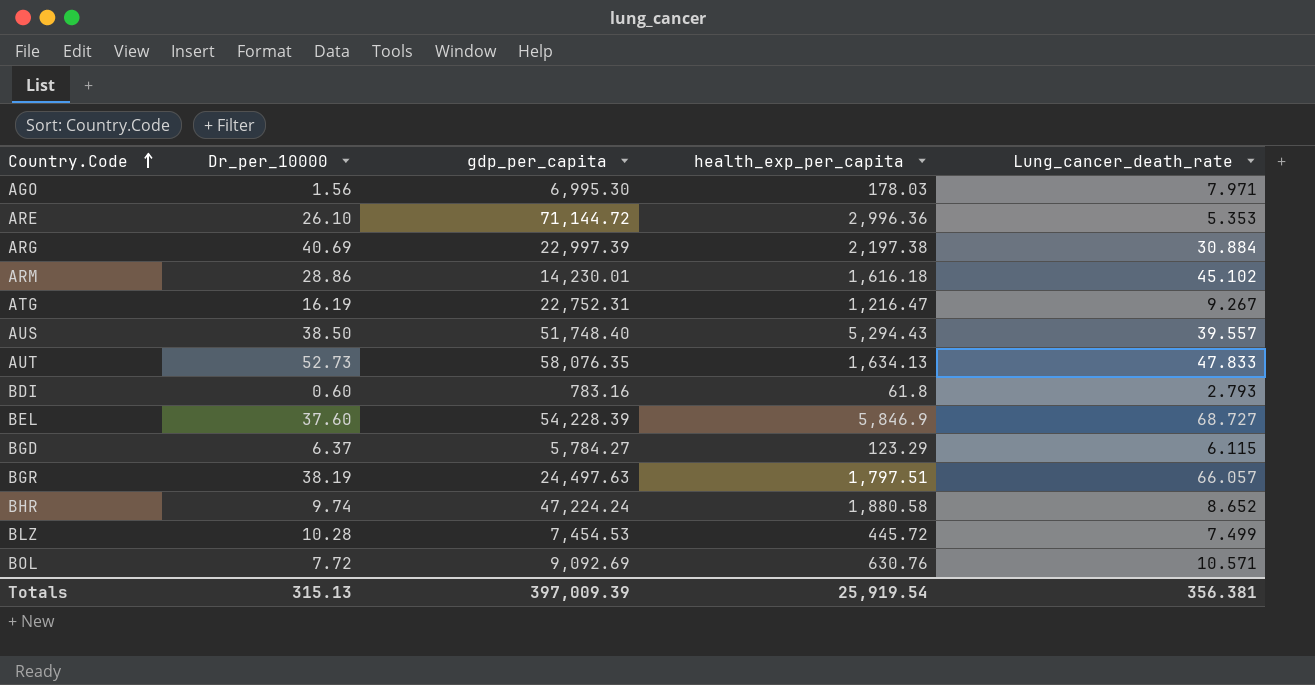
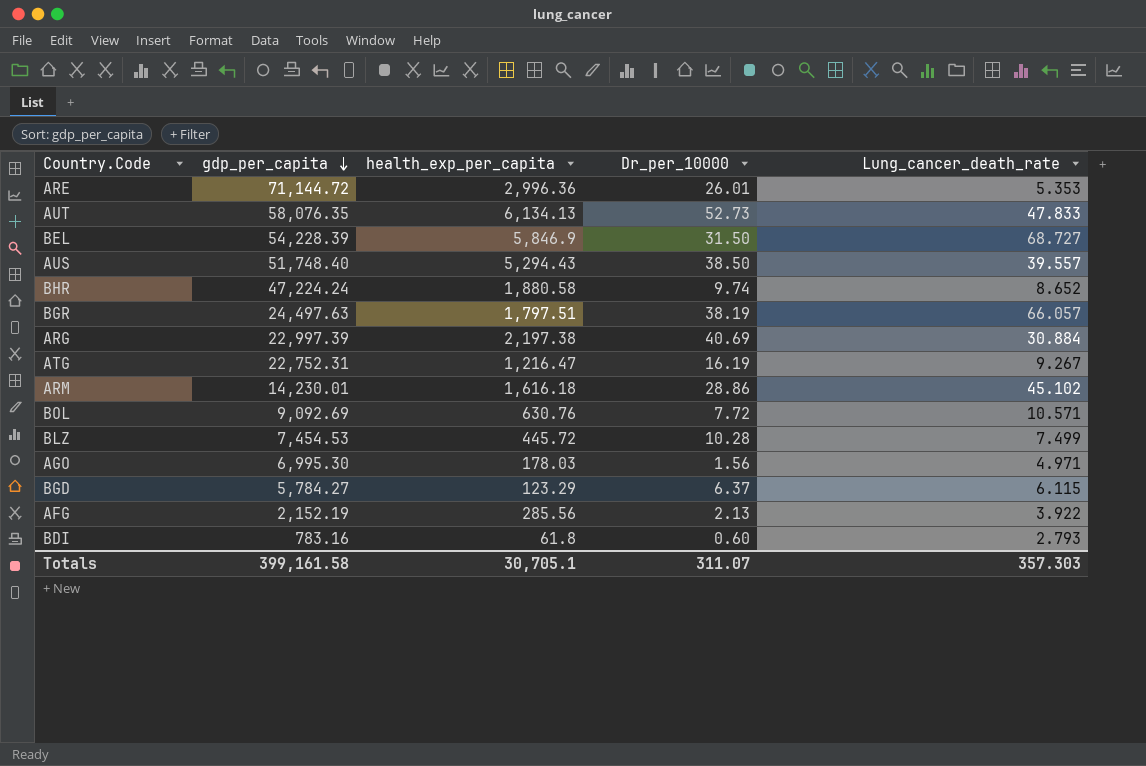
row order: Country.Code ascending -> gdp_per_capita descending
column Dr_per_10000 | position: 2 -> 4
ARE | Dr_per_10000: 26.10 -> 26.01
AUT | health_exp_per_capita: 1,634.13 -> 6,134.13
BEL | Dr_per_10000: 37.60 -> 31.50
AGO | Lung_cancer_death_rate: 7.971 -> 4.971
row AFG: none -> 2,152.19 | 285.56 | 2.13 | 3.922
Totals | gdp_per_capita: 397,009.39 -> 399,161.58
Totals | health_exp_per_capita: 25,919.54 -> 30,705.1
Totals | Dr_per_10000: 315.13 -> 311.07
Totals | Lung_cancer_death_rate: 356.381 -> 357.303

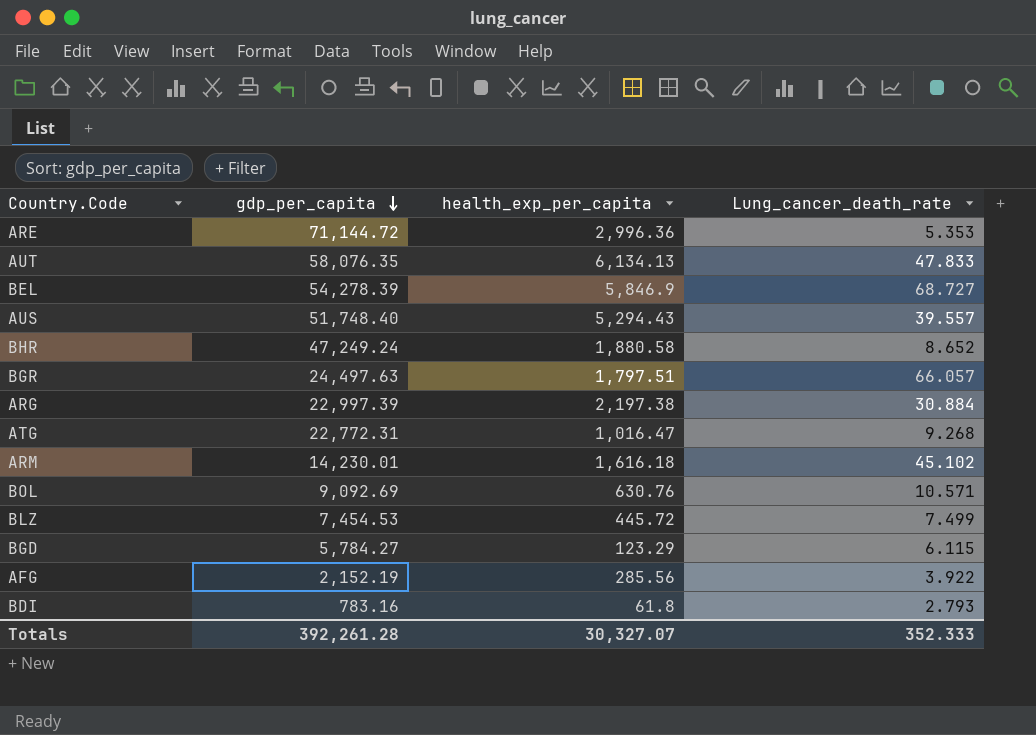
column Dr_per_10000 | position: 4 -> none
row AGO: 6,995.30 | 178.03 | 1.56 | 4.971 -> none
BEL | gdp_per_capita: 54,228.39 -> 54,278.39
BHR | gdp_per_capita: 47,224.24 -> 47,249.24
ATG | gdp_per_capita: 22,752.31 -> 22,772.31
ATG | health_exp_per_capita: 1,216.47 -> 1,016.47
ATG | Lung_cancer_death_rate: 9.267 -> 9.268
Totals | gdp_per_capita: 399,161.58 -> 392,261.28
Totals | health_exp_per_capita: 30,705.1 -> 30,327.07
Totals | Lung_cancer_death_rate: 357.303 -> 352.333

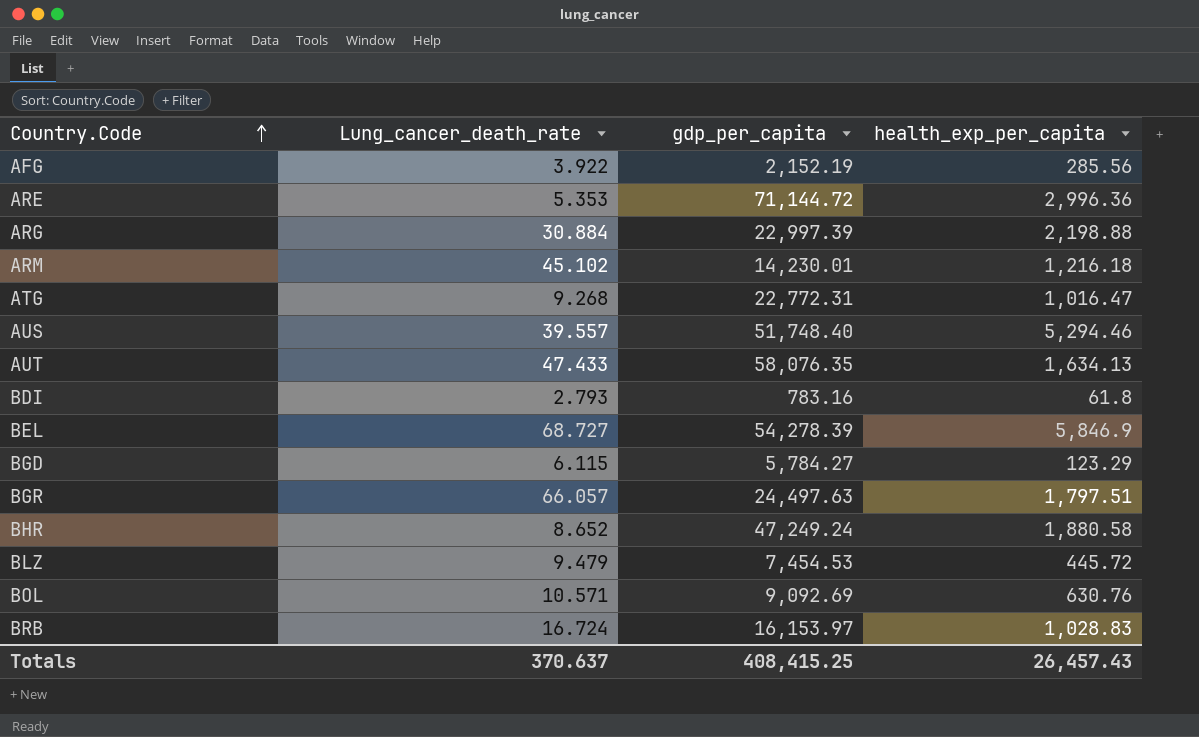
row order: gdp_per_capita descending -> Country.Code ascending
column Lung_cancer_death_rate | position: 4 -> 2
ARG | health_exp_per_capita: 2,197.38 -> 2,198.88
ARM | health_exp_per_capita: 1,616.18 -> 1,216.18
AUS | health_exp_per_capita: 5,294.43 -> 5,294.46
AUT | Lung_cancer_death_rate: 47.833 -> 47.433
AUT | health_exp_per_capita: 6,134.13 -> 1,634.13
BLZ | Lung_cancer_death_rate: 7.499 -> 9.479
row BRB: none -> 16.724 | 16,153.97 | 1,028.83
Totals | Lung_cancer_death_rate: 352.333 -> 370.637
Totals | gdp_per_capita: 392,261.28 -> 408,415.25
Totals | health_exp_per_capita: 30,327.07 -> 26,457.43

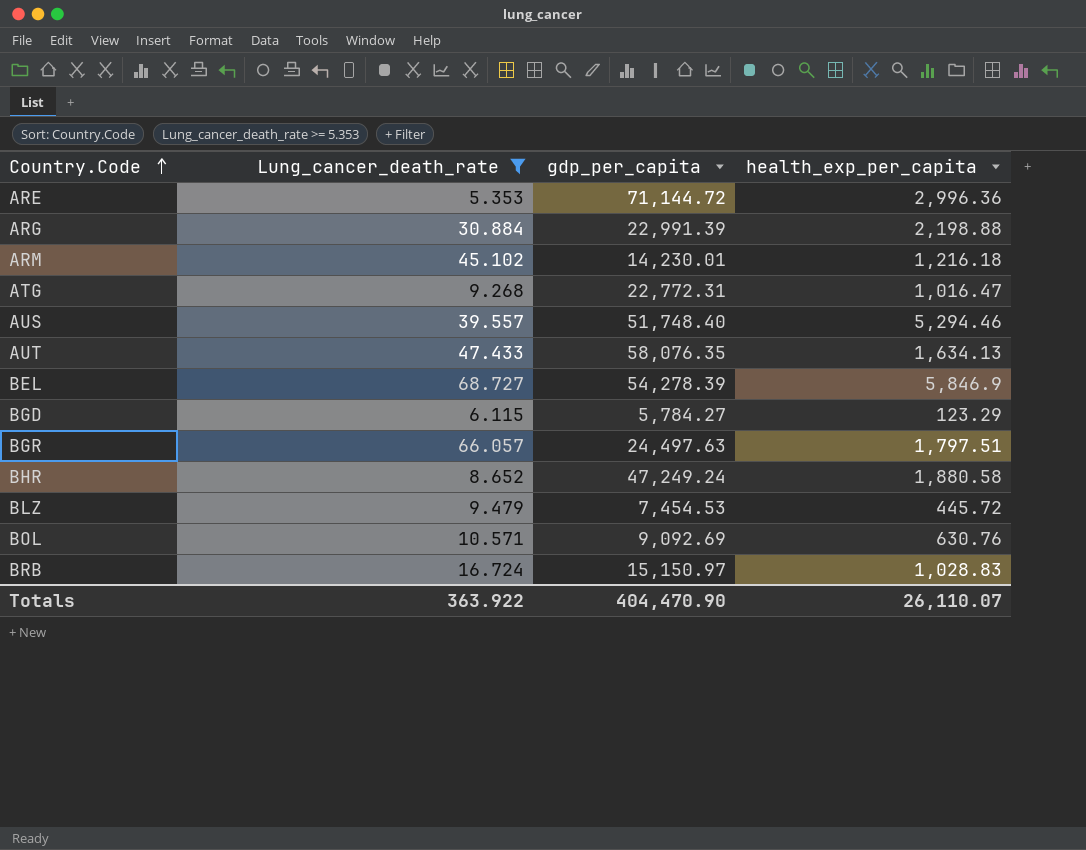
filter: none -> Lung_cancer_death_rate >= 5.353
ARG | gdp_per_capita: 22,997.39 -> 22,991.39
BRB | gdp_per_capita: 16,153.97 -> 15,150.97
Totals | Lung_cancer_death_rate: 370.637 -> 363.922
Totals | gdp_per_capita: 408,415.25 -> 404,470.90
Totals | health_exp_per_capita: 26,457.43 -> 26,110.07

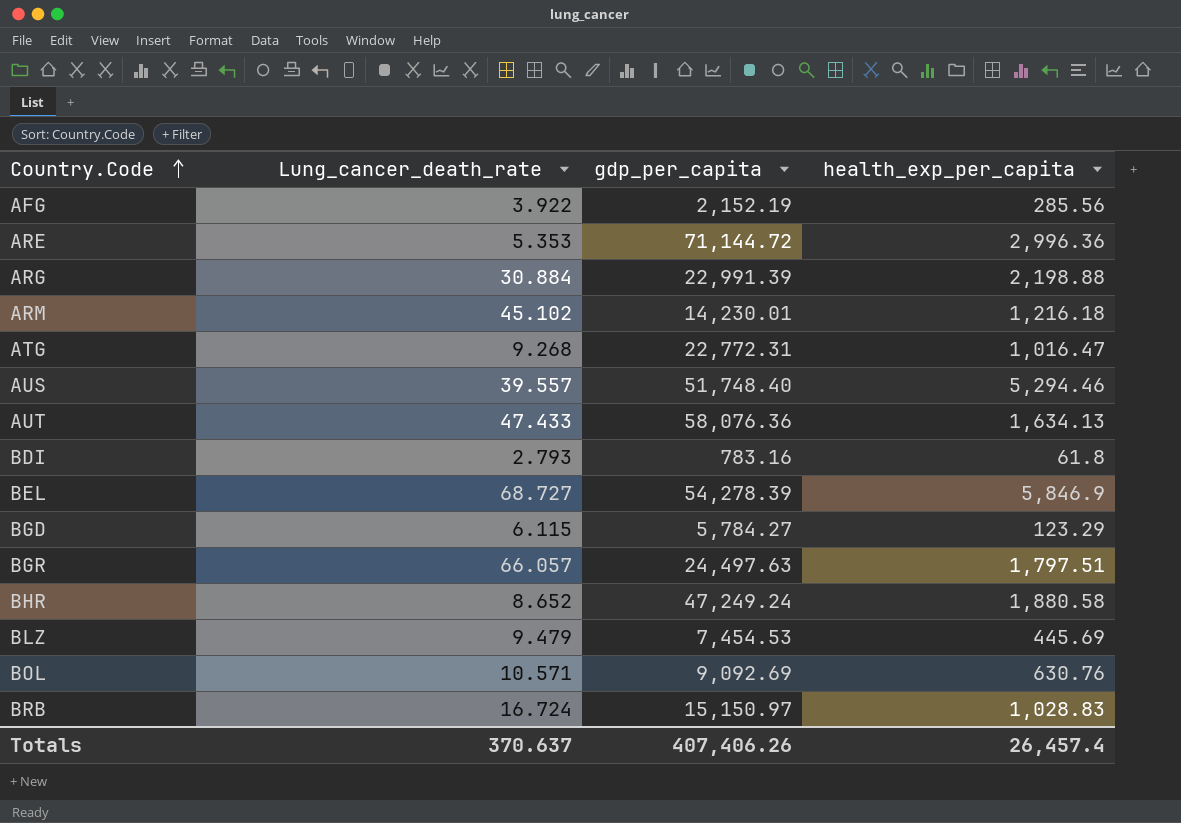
filter: Lung_cancer_death_rate >= 5.353 -> none
AUT | gdp_per_capita: 58,076.35 -> 58,076.36
BLZ | health_exp_per_capita: 445.72 -> 445.69
Totals | Lung_cancer_death_rate: 363.922 -> 370.637
Totals | gdp_per_capita: 404,470.90 -> 407,406.26
Totals | health_exp_per_capita: 26,110.07 -> 26,457.4

